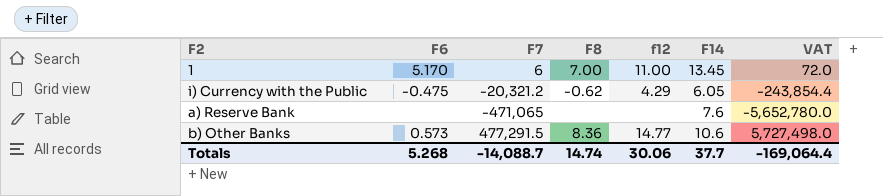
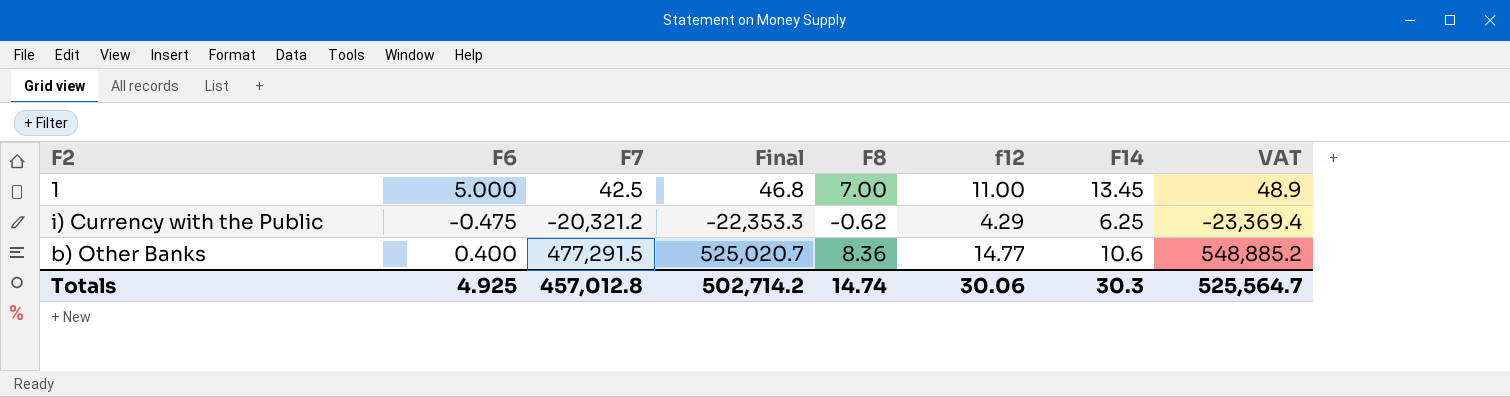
column Final | formula: none -> [F7] * 1.1
column VAT | formula: [F7] * 12 -> [F7] * 1.15
row a) Reserve Bank: none | -471,065 | none | none | 7.6 | -5,652,780.0 -> none
1 | F6: 5.170 -> 5.000
1 | F7: 6 -> 42.5
i) Currency with the Public | F14: 6.05 -> 6.25
b) Other Banks | F6: 0.573 -> 0.400
Totals | F6: 5.268 -> 4.925
Totals | F7: -14,088.7 -> 457,012.8
Totals | F14: 37.7 -> 30.3
Totals | VAT: -169,064.4 -> 525,564.7

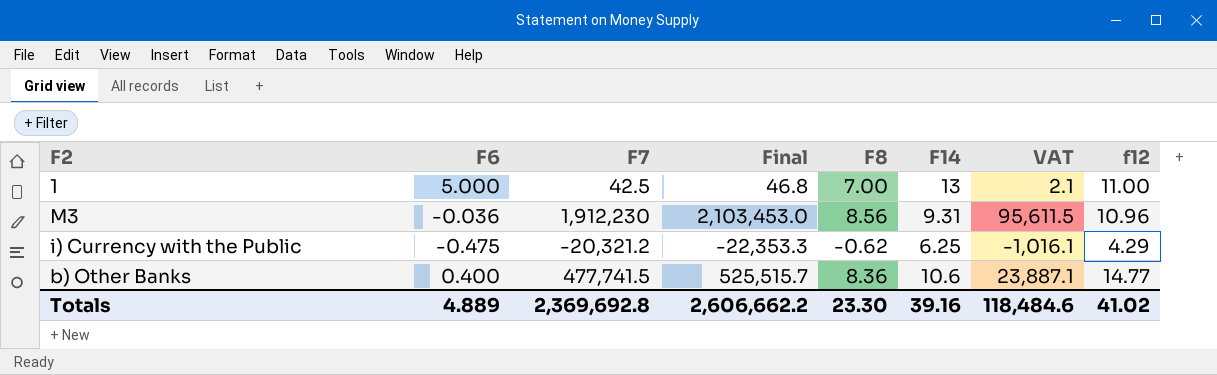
column VAT | formula: [F7] * 1.15 -> [F7] * 0.05
column f12 | position: 6 -> 8
1 | F14: 13.45 -> 13
row M3: none -> -0.036 | 1,912,230 | 2,103,453.0 | 8.56 | 9.31 | 95,611.5 | 10.96
b) Other Banks | F7: 477,291.5 -> 477,741.5
b) Other Banks | Final: 525,020.7 -> 525,515.7
Totals | F6: 4.925 -> 4.889
Totals | F7: 457,012.8 -> 2,369,692.8
Totals | Final: 502,714.2 -> 2,606,662.2
Totals | F8: 14.74 -> 23.30
Totals | F14: 30.3 -> 39.16
Totals | VAT: 525,564.7 -> 118,484.6
Totals | f12: 30.06 -> 41.02

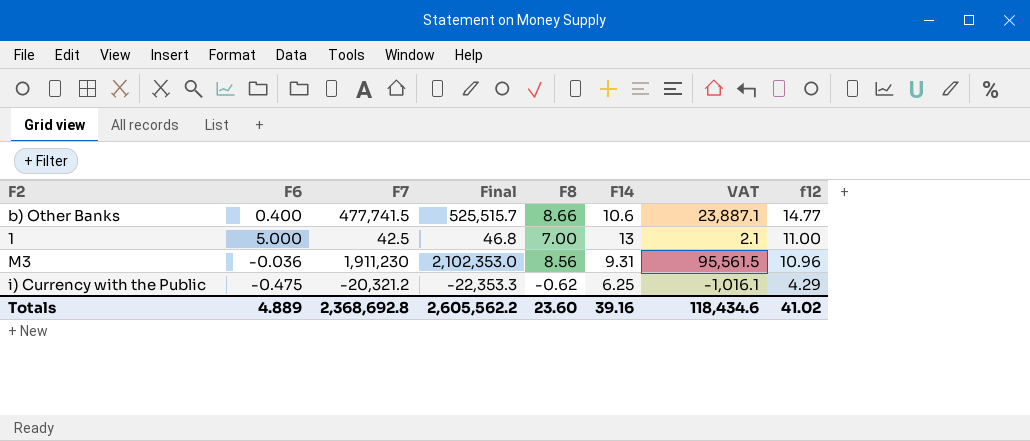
row order: none -> f12 descending
b) Other Banks | F8: 8.36 -> 8.66
M3 | F7: 1,912,230 -> 1,911,230
M3 | Final: 2,103,453.0 -> 2,102,353.0
M3 | VAT: 95,611.5 -> 95,561.5
Totals | F7: 2,369,692.8 -> 2,368,692.8
Totals | Final: 2,606,662.2 -> 2,605,562.2
Totals | F8: 23.30 -> 23.60
Totals | VAT: 118,484.6 -> 118,434.6

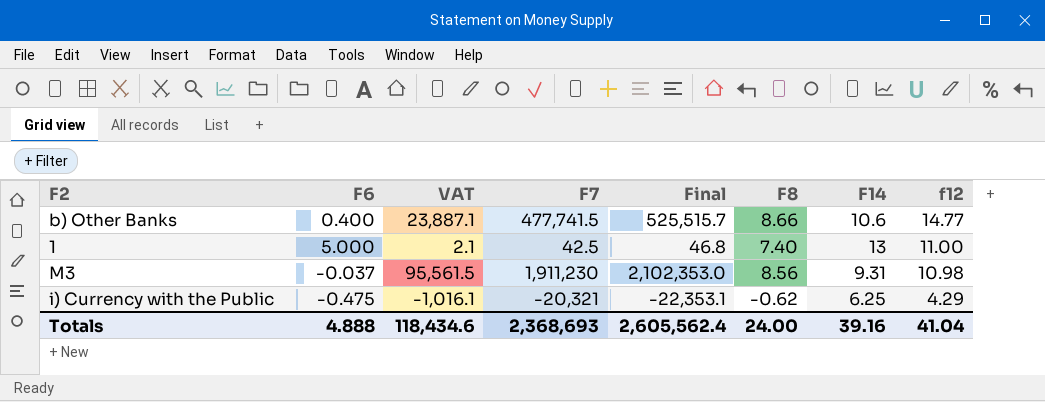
column VAT | position: 7 -> 3
1 | F8: 7.00 -> 7.40
M3 | F6: -0.036 -> -0.037
M3 | f12: 10.96 -> 10.98
i) Currency with the Public | F7: -20,321.2 -> -20,321
i) Currency with the Public | Final: -22,353.3 -> -22,353.1
Totals | F6: 4.889 -> 4.888
Totals | F7: 2,368,692.8 -> 2,368,693
Totals | Final: 2,605,562.2 -> 2,605,562.4
Totals | F8: 23.60 -> 24.00
Totals | f12: 41.02 -> 41.04

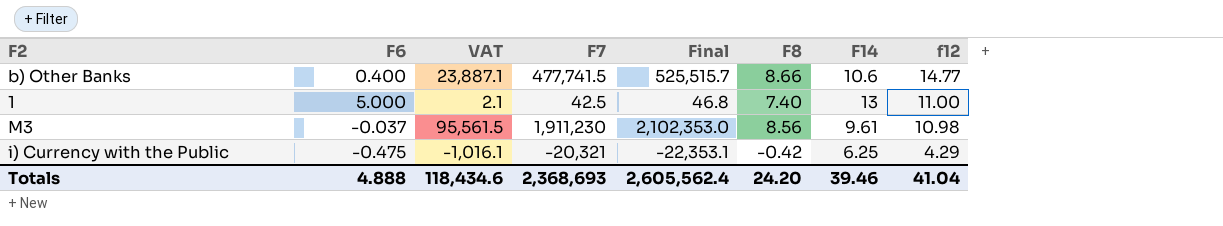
M3 | F14: 9.31 -> 9.61
i) Currency with the Public | F8: -0.62 -> -0.42
Totals | F8: 24.00 -> 24.20
Totals | F14: 39.16 -> 39.46

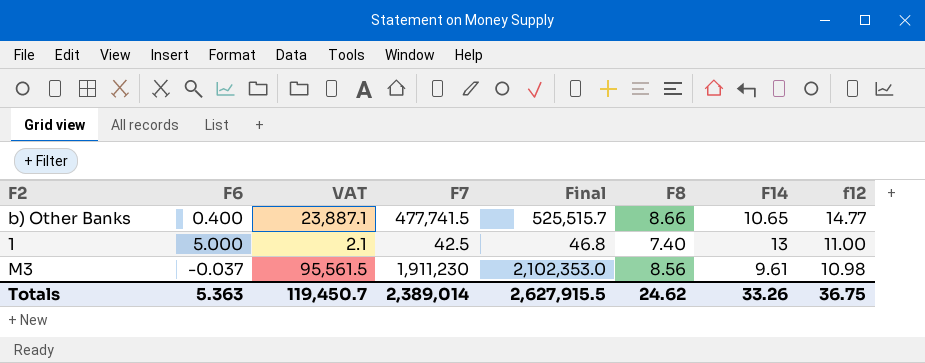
row i) Currency with the Public: -0.475 | -1,016.1 | -20,321 | -22,353.1 | -0.42 | 6.25 | 4.29 -> none
b) Other Banks | F14: 10.6 -> 10.65
Totals | F6: 4.888 -> 5.363
Totals | VAT: 118,434.6 -> 119,450.7
Totals | F7: 2,368,693 -> 2,389,014
Totals | Final: 2,605,562.4 -> 2,627,915.5
Totals | F8: 24.20 -> 24.62
Totals | F14: 39.46 -> 33.26
Totals | f12: 41.04 -> 36.75

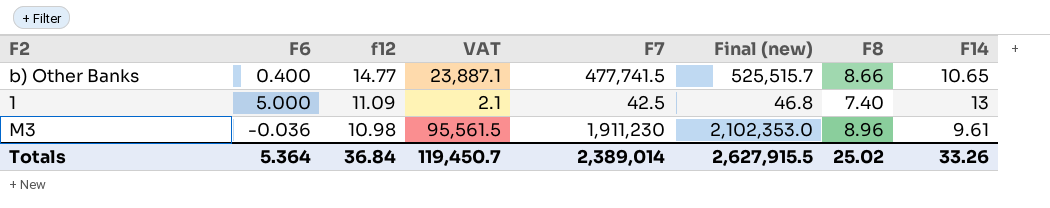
column f12 | position: 8 -> 3
column name: Final -> Final (new)
1 | f12: 11.00 -> 11.09
M3 | F6: -0.037 -> -0.036
M3 | F8: 8.56 -> 8.96
Totals | F6: 5.363 -> 5.364
Totals | f12: 36.75 -> 36.84
Totals | F8: 24.62 -> 25.02

